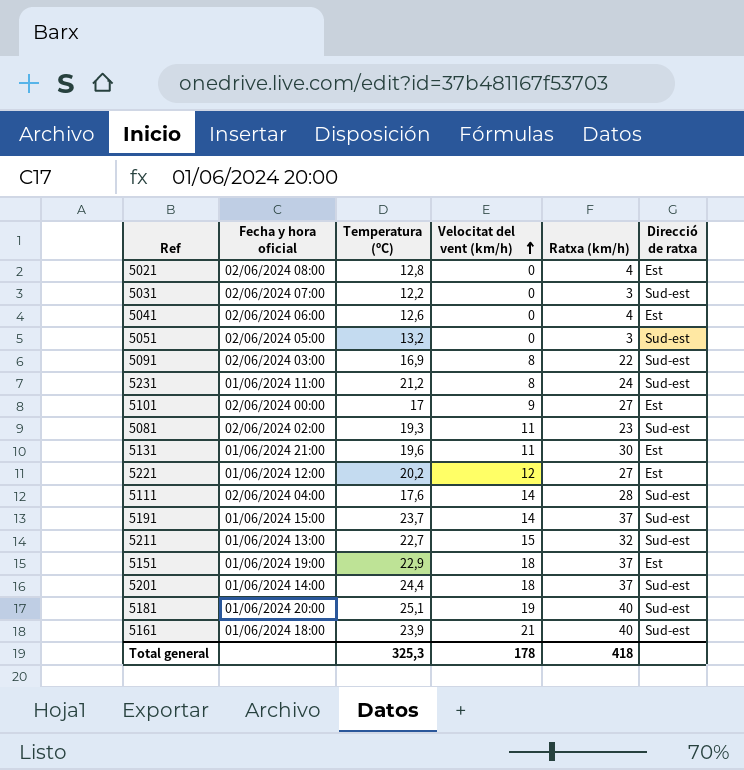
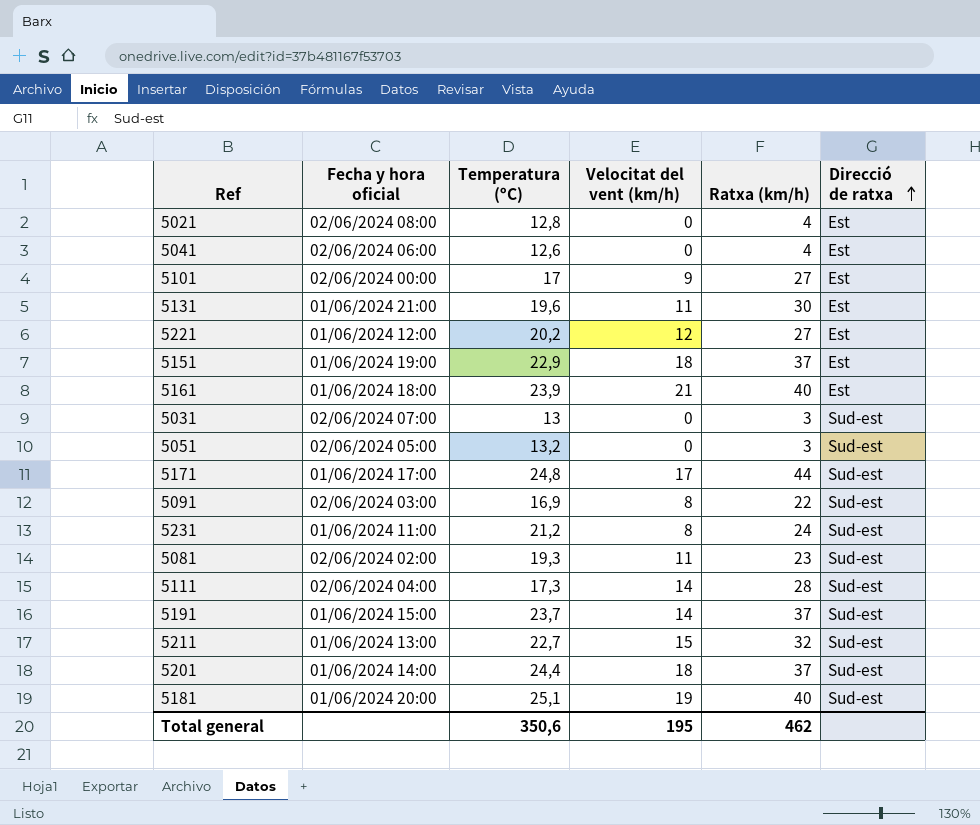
row order: Velocitat del vent (km/h) ascending -> Direcció de ratxa ascending
5161 | Direcció de ratxa: Sud-est -> Est
5031 | Temperatura (ºC): 12,2 -> 13
row 5171: none -> 01/06/2024 17:00 | 24,8 | 17 | 44 | Sud-est
5111 | Temperatura (ºC): 17,6 -> 17,3
Total general | Temperatura (ºC): 325,3 -> 350,6
Total general | Velocitat del vent (km/h): 178 -> 195
Total general | Ratxa (km/h): 418 -> 462

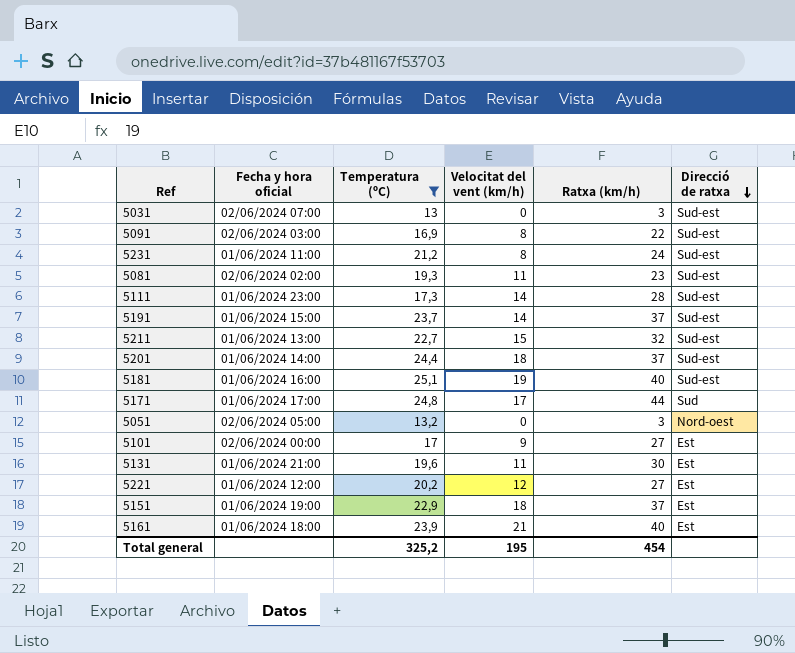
filter: none -> Temperatura (ºC) >= 13
row order: Direcció de ratxa ascending -> Direcció de ratxa descending
5111 | Fecha y hora oficial: 02/06/2024 04:00 -> 01/06/2024 23:00
5181 | Fecha y hora oficial: 01/06/2024 20:00 -> 01/06/2024 16:00
5171 | Direcció de ratxa: Sud-est -> Sud
5051 | Direcció de ratxa: Sud-est -> Nord-oest
Total general | Temperatura (ºC): 350,6 -> 325,2
Total general | Ratxa (km/h): 462 -> 454

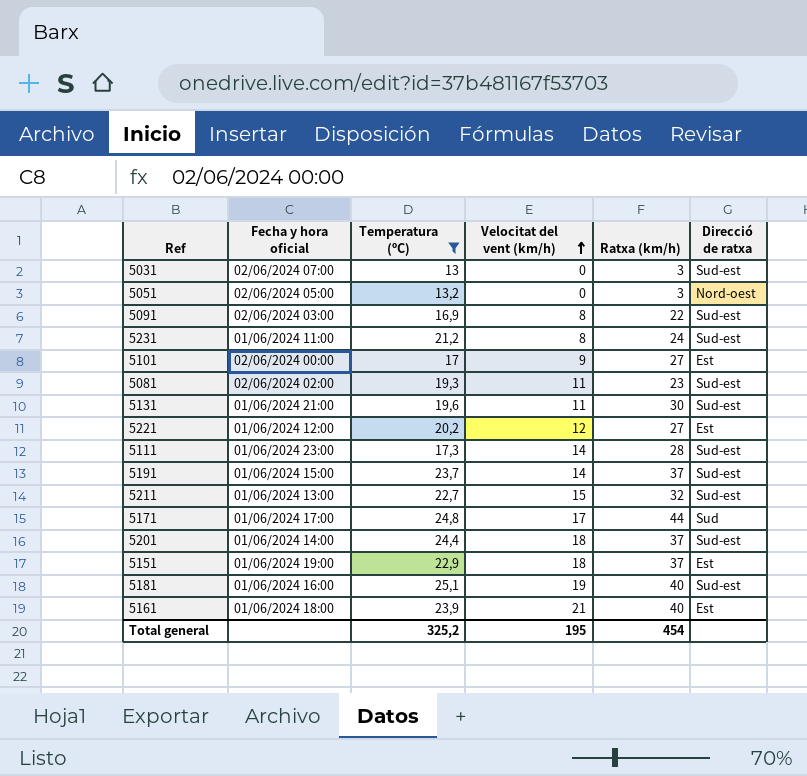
row order: Direcció de ratxa descending -> Velocitat del vent (km/h) ascending
5131 | Direcció de ratxa: Est -> Sud-est

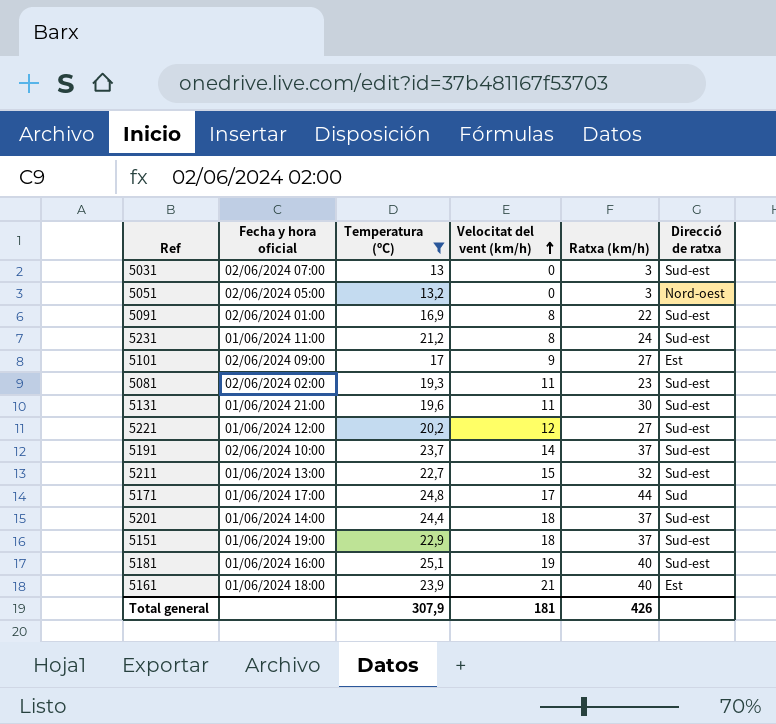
row 5111: 01/06/2024 23:00 | 17,3 | 14 | 28 | Sud-est -> none
5091 | Fecha y hora oficial: 02/06/2024 03:00 -> 02/06/2024 01:00
5101 | Fecha y hora oficial: 02/06/2024 00:00 -> 02/06/2024 09:00
5221 | Direcció de ratxa: Est -> Sud-est
5191 | Fecha y hora oficial: 01/06/2024 15:00 -> 02/06/2024 10:00
5151 | Direcció de ratxa: Est -> Sud-est
Total general | Temperatura (ºC): 325,2 -> 307,9
Total general | Velocitat del vent (km/h): 195 -> 181
Total general | Ratxa (km/h): 454 -> 426

